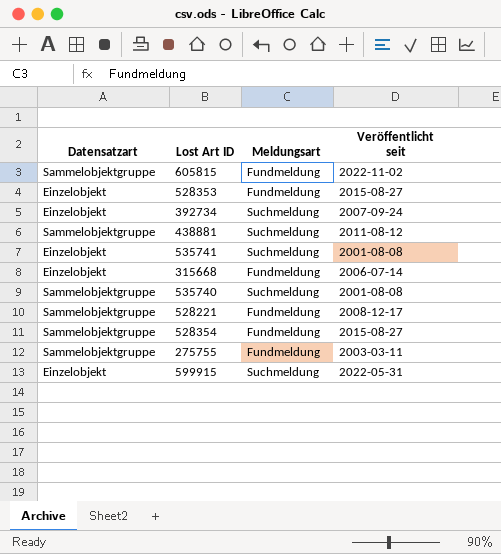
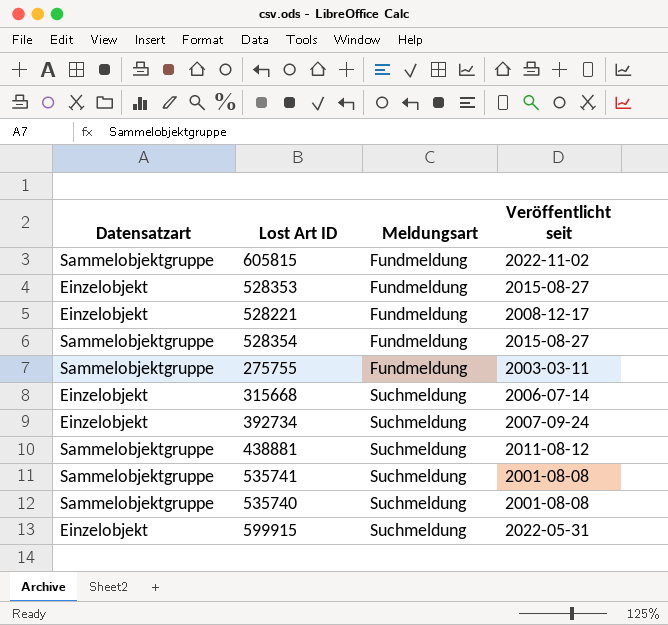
row order: none -> Meldungsart ascending
528221 | Datensatzart: Sammelobjektgruppe -> Einzelobjekt
315668 | Meldungsart: Fundmeldung -> Suchmeldung
535741 | Datensatzart: Einzelobjekt -> Sammelobjektgruppe

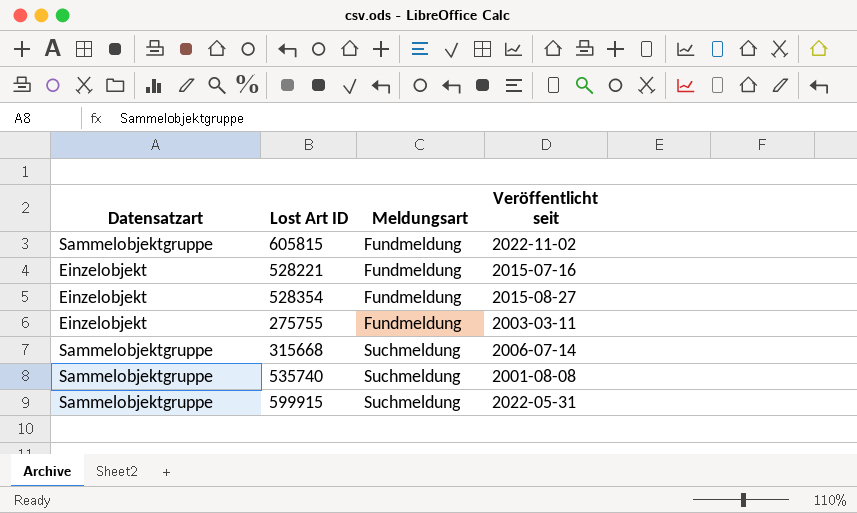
row 528353: Einzelobjekt | Fundmeldung | 2015-08-27 -> none
row 392734: Einzelobjekt | Suchmeldung | 2007-09-24 -> none
row 438881: Sammelobjektgruppe | Suchmeldung | 2011-08-12 -> none
row 535741: Sammelobjektgruppe | Suchmeldung | 2001-08-08 -> none
528221 | Veröffentlicht seit: 2008-12-17 -> 2015-07-16
528354 | Datensatzart: Sammelobjektgruppe -> Einzelobjekt
275755 | Datensatzart: Sammelobjektgruppe -> Einzelobjekt
315668 | Datensatzart: Einzelobjekt -> Sammelobjektgruppe
599915 | Datensatzart: Einzelobjekt -> Sammelobjektgruppe

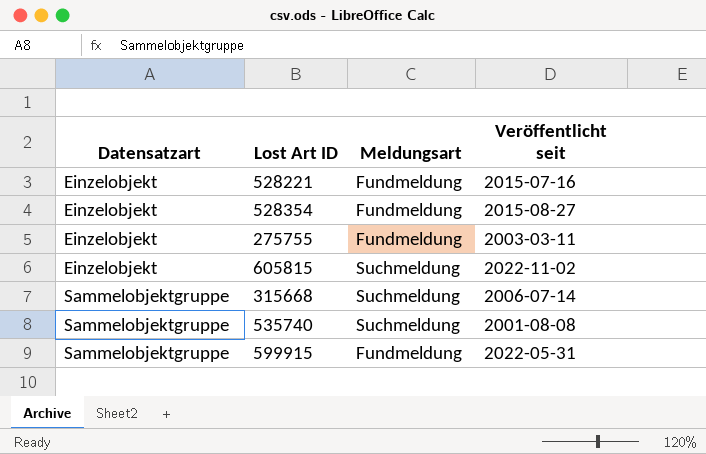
row order: Meldungsart ascending -> Datensatzart ascending
605815 | Datensatzart: Sammelobjektgruppe -> Einzelobjekt
605815 | Meldungsart: Fundmeldung -> Suchmeldung
599915 | Meldungsart: Suchmeldung -> Fundmeldung

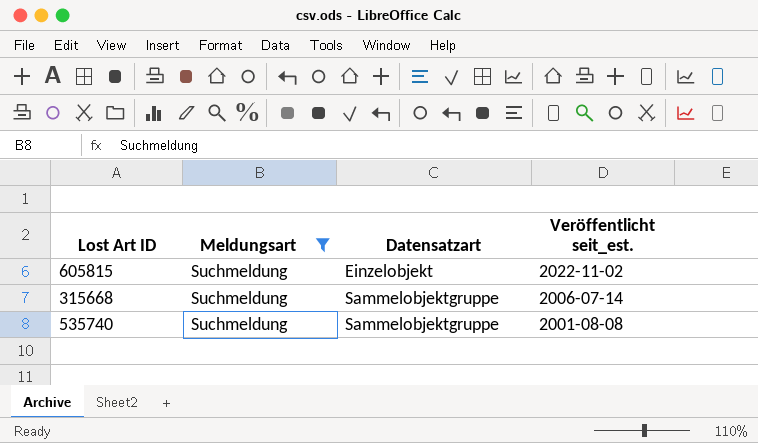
filter: none -> Meldungsart = Suchmeldung
column Datensatzart | position: 1 -> 3
column name: Veröffentlicht seit -> Veröffentlicht seit_est.

